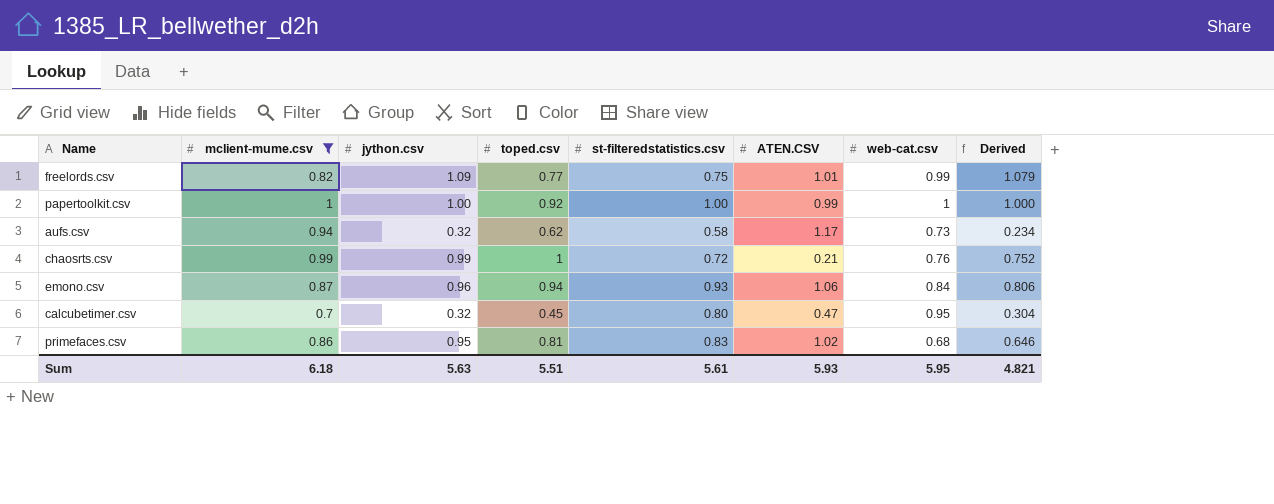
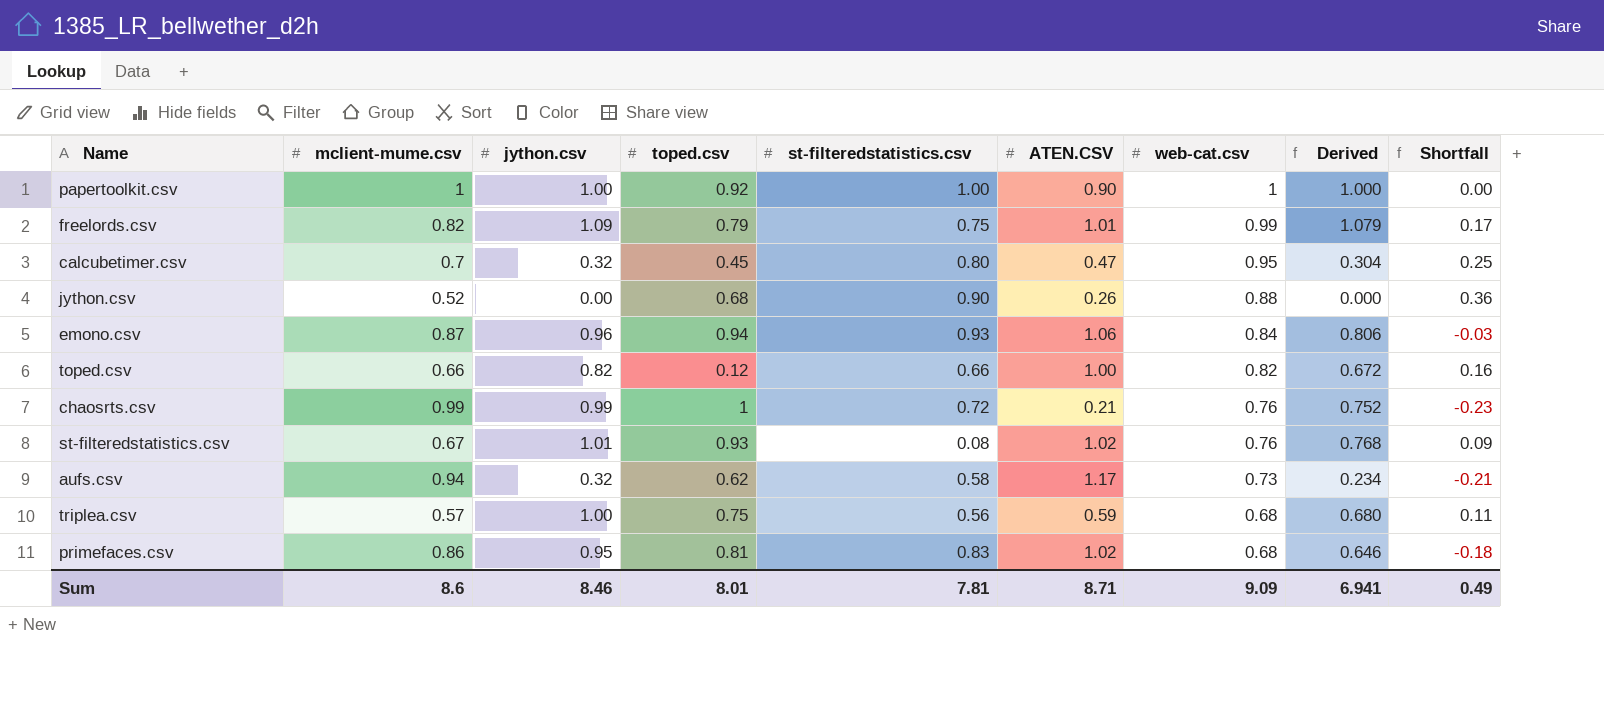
filter: mclient-mume.csv >= 0.7 -> none
row order: none -> web-cat.csv descending
column Shortfall | formula: none -> [web-cat.csv] - [mclient-mume.csv]
papertoolkit.csv | ATEN.CSV: 0.99 -> 0.90
freelords.csv | toped.csv: 0.77 -> 0.79
Sum | mclient-mume.csv: 6.18 -> 8.6
Sum | jython.csv: 5.63 -> 8.46
Sum | toped.csv: 5.51 -> 8.01
Sum | st-filteredstatistics.csv: 5.61 -> 7.81
Sum | ATEN.CSV: 5.93 -> 8.71
Sum | web-cat.csv: 5.95 -> 9.09
Sum | Derived: 4.821 -> 6.941

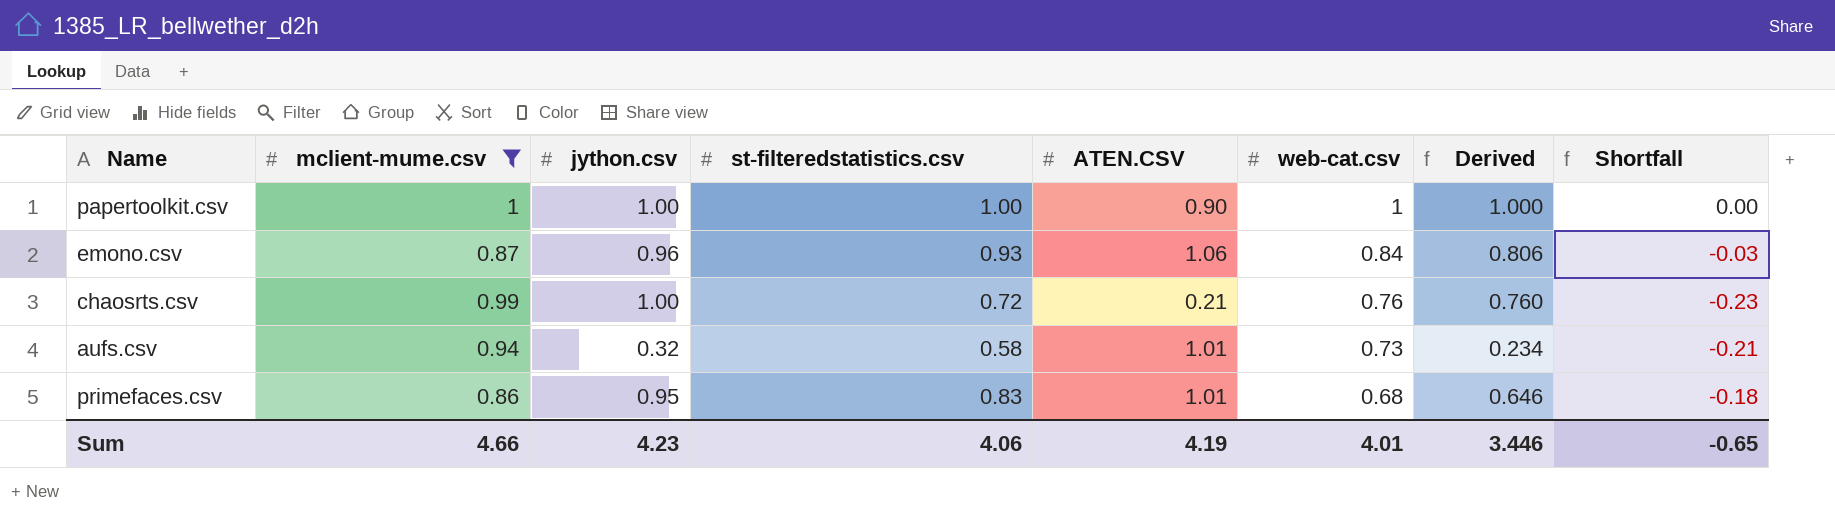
filter: none -> mclient-mume.csv >= 0.86
column toped.csv | position: 4 -> none
chaosrts.csv | jython.csv: 0.99 -> 1.00
chaosrts.csv | Derived: 0.752 -> 0.760
aufs.csv | ATEN.CSV: 1.17 -> 1.01
primefaces.csv | ATEN.CSV: 1.02 -> 1.01
Sum | mclient-mume.csv: 8.6 -> 4.66
Sum | jython.csv: 8.46 -> 4.23
Sum | st-filteredstatistics.csv: 7.81 -> 4.06
Sum | ATEN.CSV: 8.71 -> 4.19
Sum | web-cat.csv: 9.09 -> 4.01
Sum | Derived: 6.941 -> 3.446
Sum | Shortfall: 0.49 -> -0.65

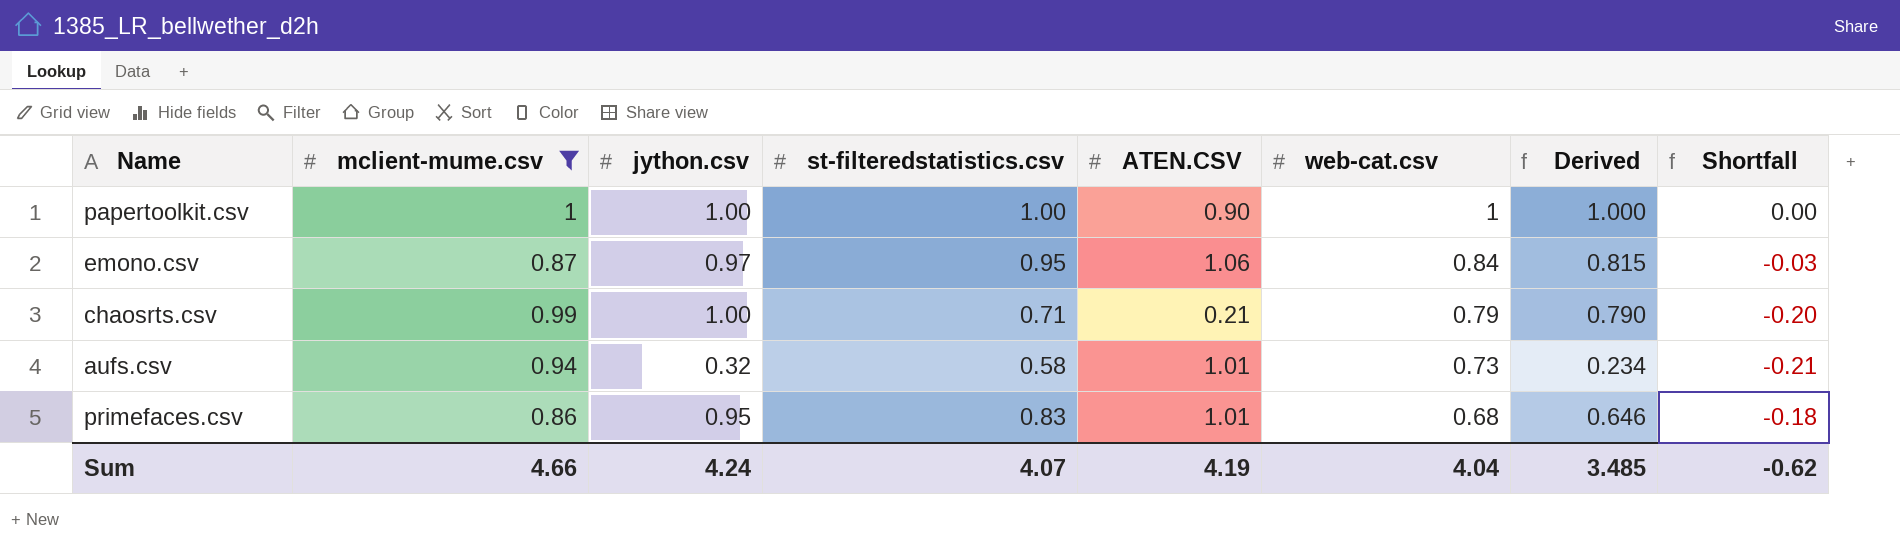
emono.csv | jython.csv: 0.96 -> 0.97
emono.csv | st-filteredstatistics.csv: 0.93 -> 0.95
emono.csv | Derived: 0.806 -> 0.815
chaosrts.csv | st-filteredstatistics.csv: 0.72 -> 0.71
chaosrts.csv | web-cat.csv: 0.76 -> 0.79
chaosrts.csv | Derived: 0.760 -> 0.790
chaosrts.csv | Shortfall: -0.23 -> -0.20
Sum | jython.csv: 4.23 -> 4.24
Sum | st-filteredstatistics.csv: 4.06 -> 4.07
Sum | web-cat.csv: 4.01 -> 4.04
Sum | Derived: 3.446 -> 3.485
Sum | Shortfall: -0.65 -> -0.62

